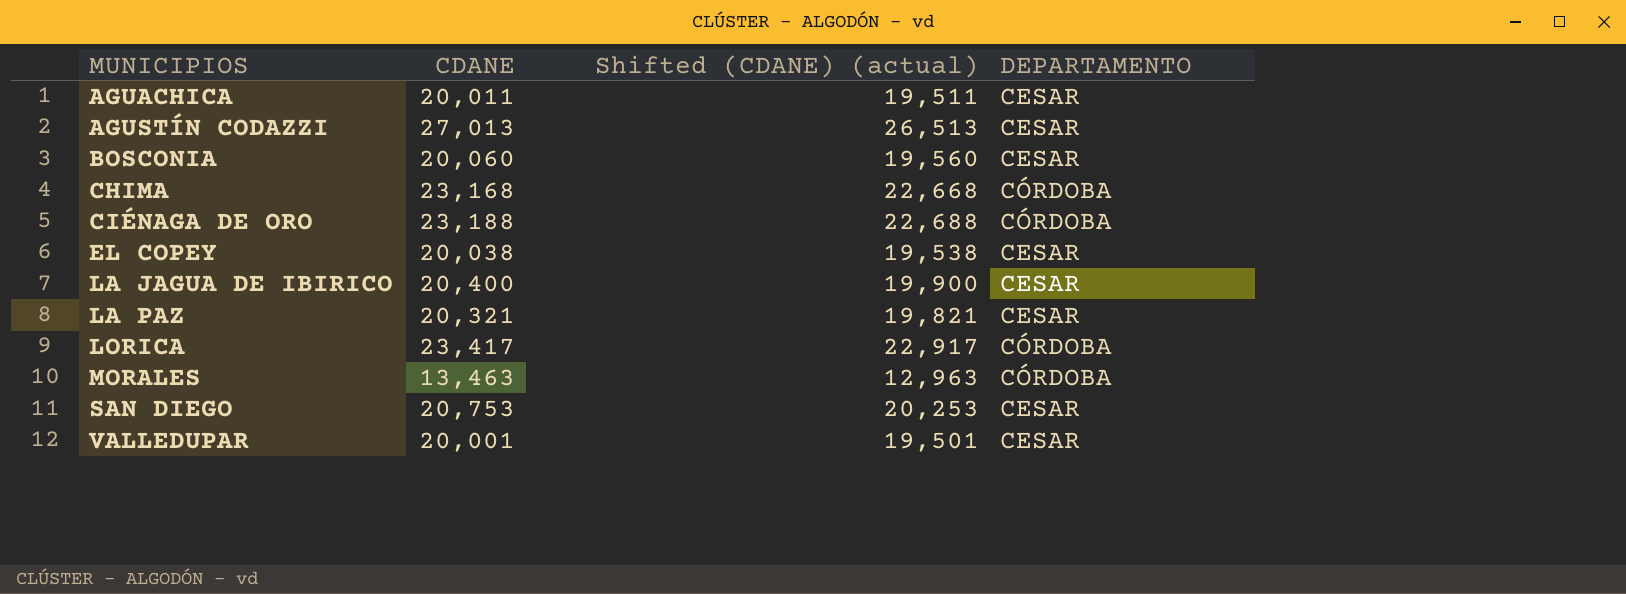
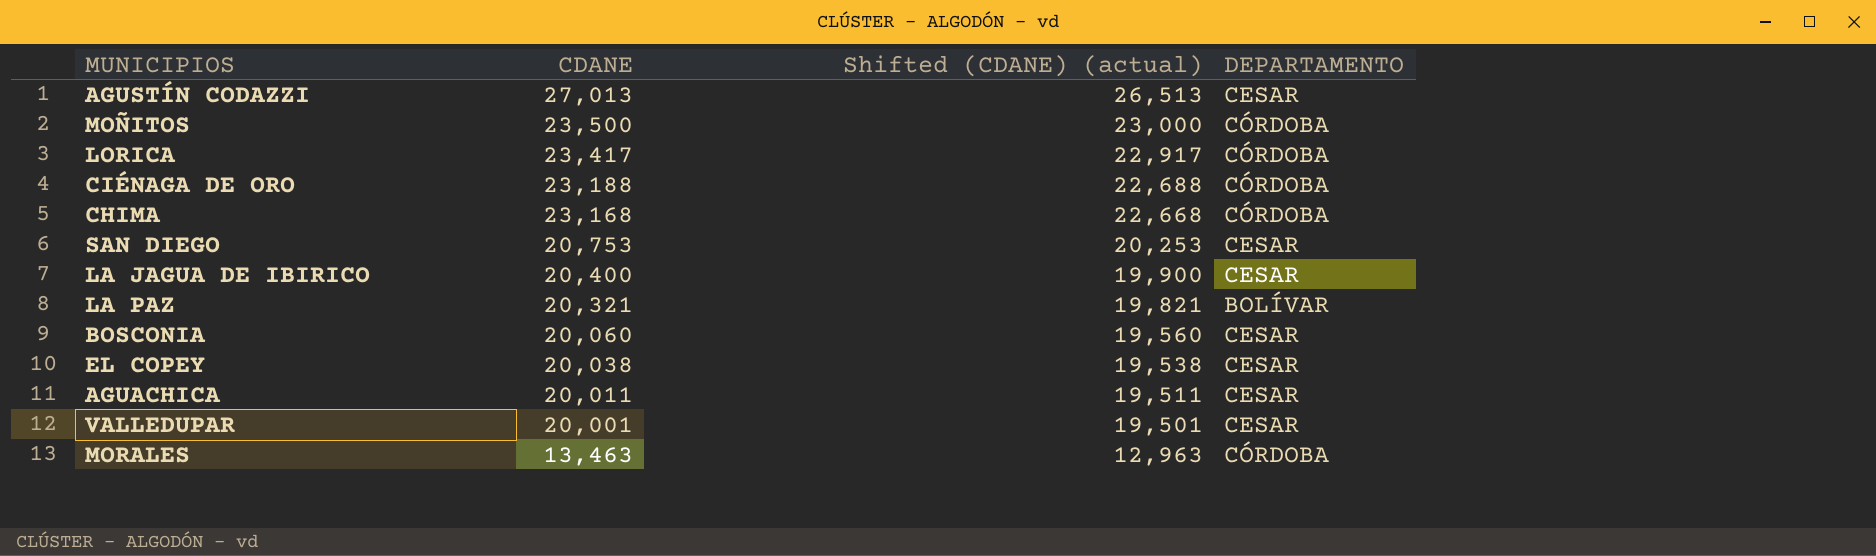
row order: MUNICIPIOS ascending -> CDANE descending
row MOÑITOS: none -> 23,500 | 23,000 | CÓRDOBA
LA PAZ | DEPARTAMENTO: CESAR -> BOLÍVAR

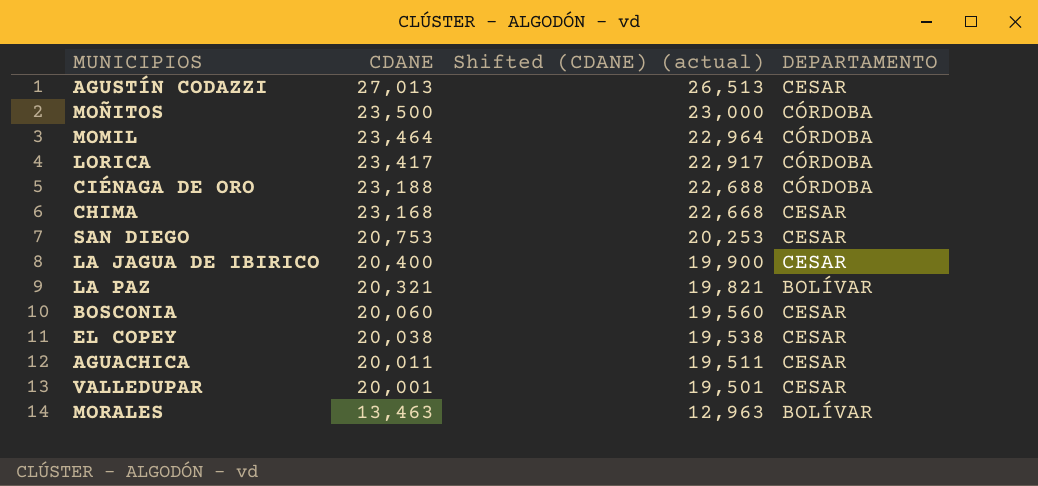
row MOMIL: none -> 23,464 | 22,964 | CÓRDOBA
CHIMA | DEPARTAMENTO: CÓRDOBA -> CESAR
MORALES | DEPARTAMENTO: CÓRDOBA -> BOLÍVAR

